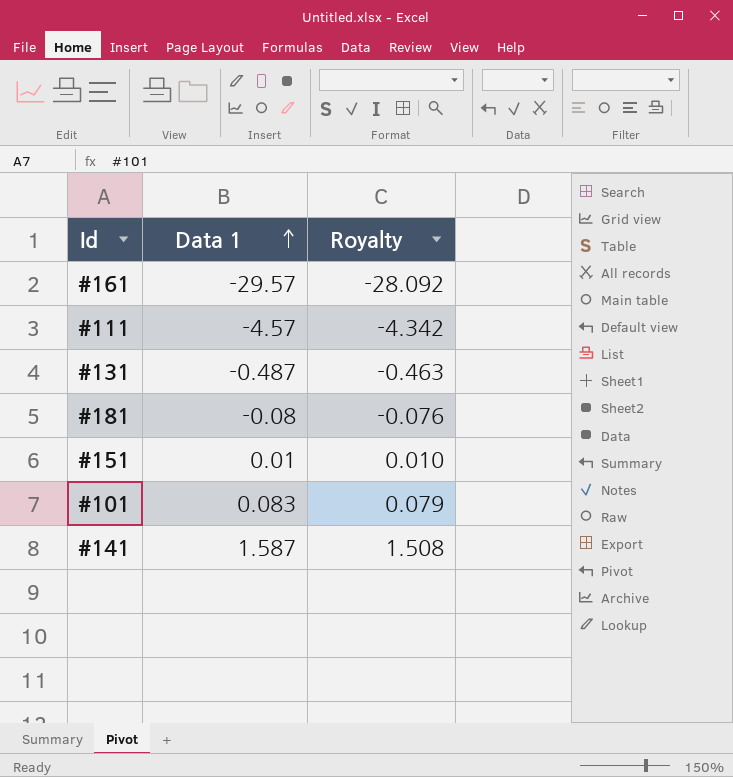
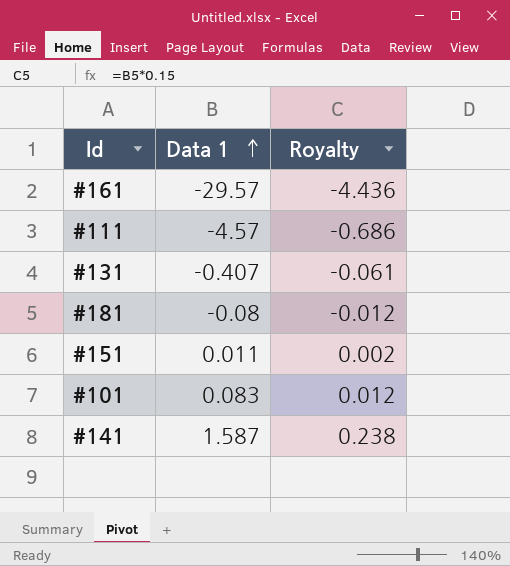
column Royalty | formula: [Data 1] * 0.95 -> [Data 1] * 0.15
#131 | Data 1: -0.487 -> -0.407
#151 | Data 1: 0.01 -> 0.011

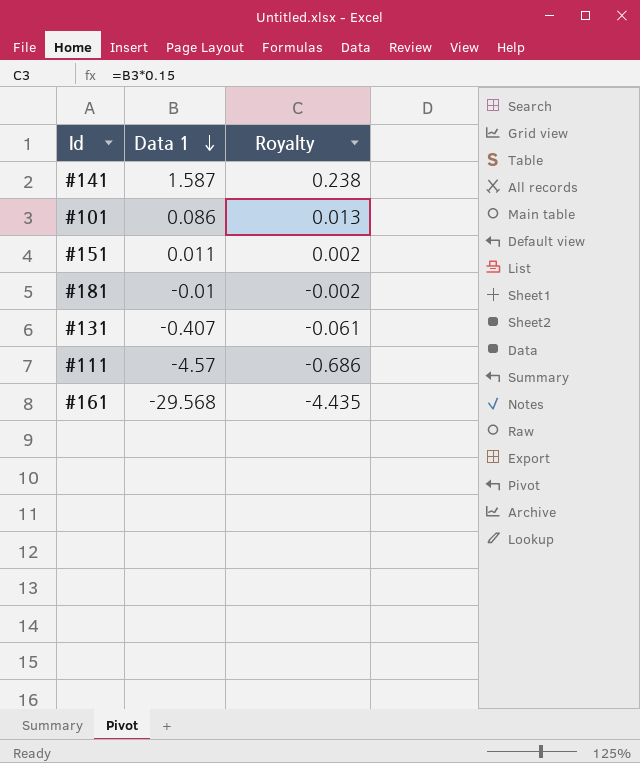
row order: Data 1 ascending -> Data 1 descending
#101 | Data 1: 0.083 -> 0.086
#101 | Royalty: 0.012 -> 0.013
#181 | Data 1: -0.08 -> -0.01
#181 | Royalty: -0.012 -> -0.002
#161 | Data 1: -29.57 -> -29.568
#161 | Royalty: -4.436 -> -4.435

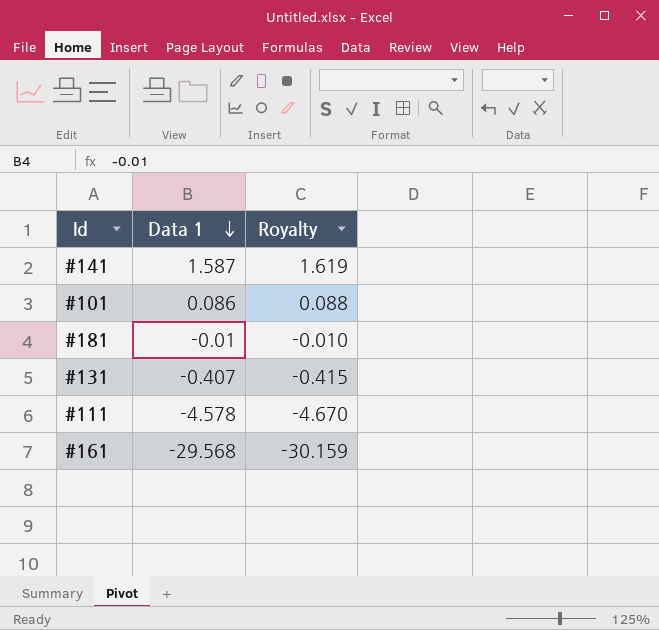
column Royalty | formula: [Data 1] * 0.15 -> [Data 1] * 1.02
row #151: 0.011 | 0.002 -> none
#111 | Data 1: -4.57 -> -4.578

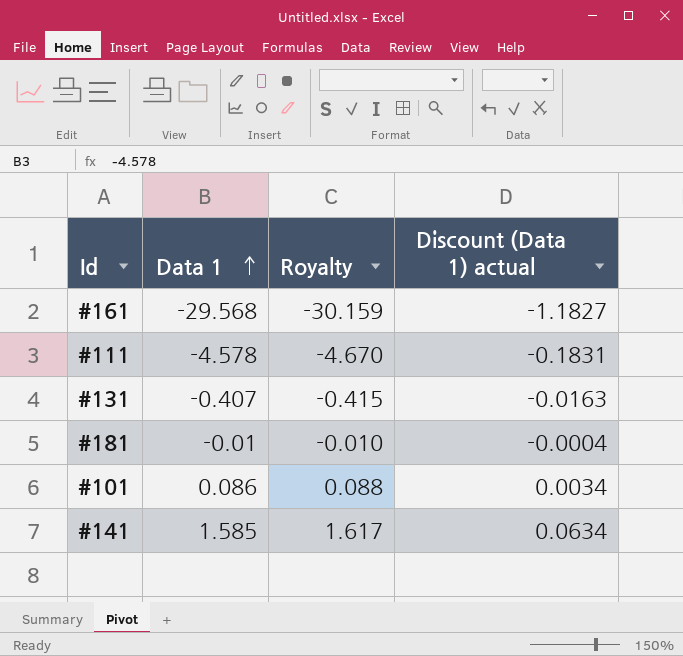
row order: Data 1 descending -> Data 1 ascending
column Discount (Data 1) actual | formula: none -> [Data 1] * 0.04
#141 | Data 1: 1.587 -> 1.585
#141 | Royalty: 1.619 -> 1.617

